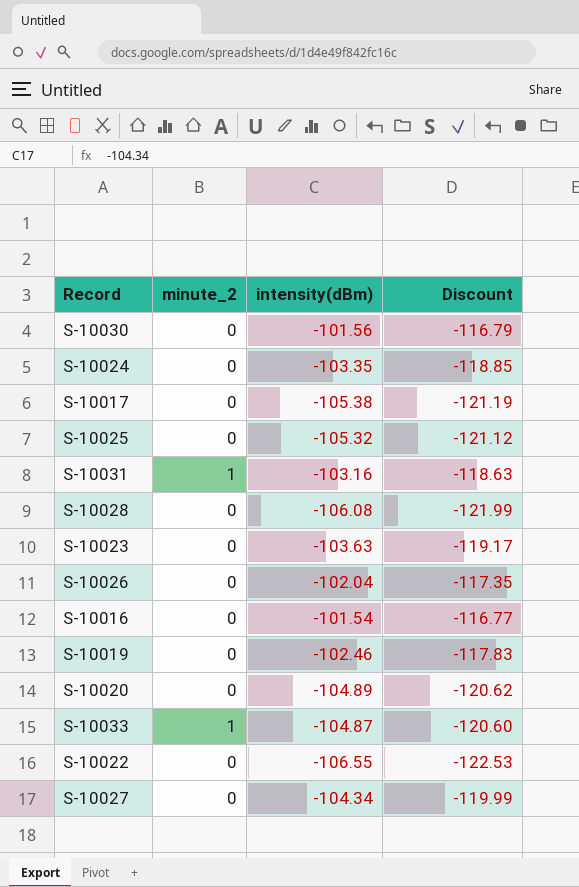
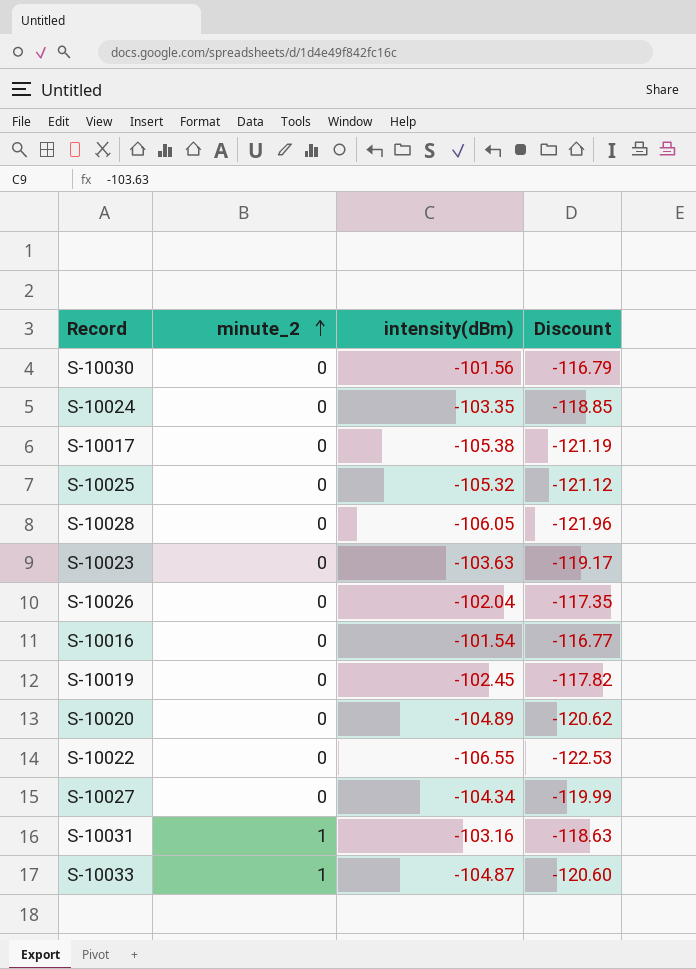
row order: none -> minute_2 ascending
S-10028 | intensity(dBm): -106.08 -> -106.05
S-10028 | Discount: -121.99 -> -121.96
S-10019 | intensity(dBm): -102.46 -> -102.45
S-10019 | Discount: -117.83 -> -117.82

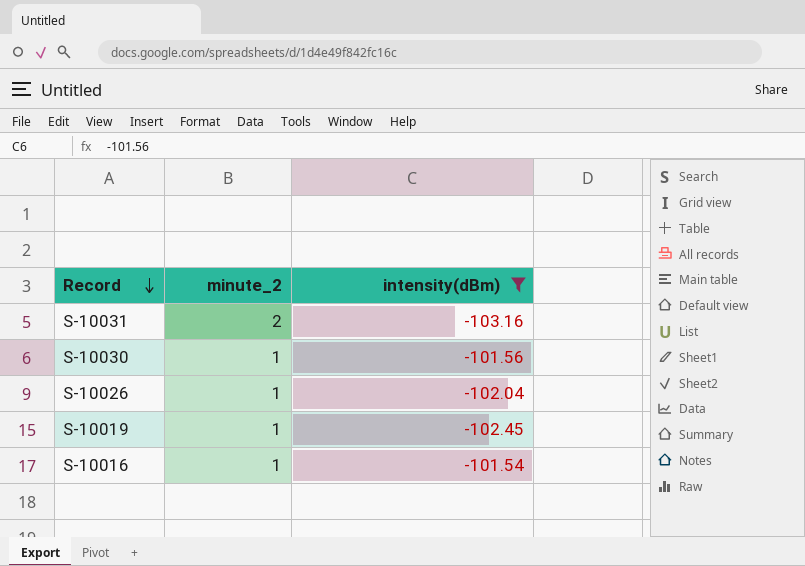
filter: none -> intensity(dBm) >= -103.16
row order: minute_2 ascending -> Record descending
column Discount | formula: [intensity(dBm)] * 1.15 -> none
S-10031 | minute_2: 1 -> 2
S-10030 | minute_2: 0 -> 1
S-10026 | minute_2: 0 -> 1
S-10019 | minute_2: 0 -> 1
S-10016 | minute_2: 0 -> 1

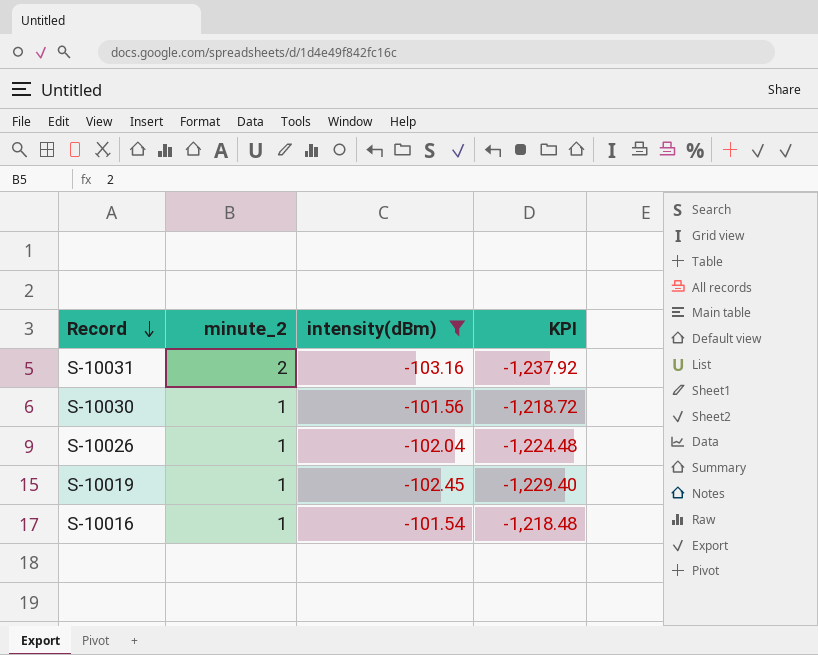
column KPI | formula: none -> [intensity(dBm)] * 12

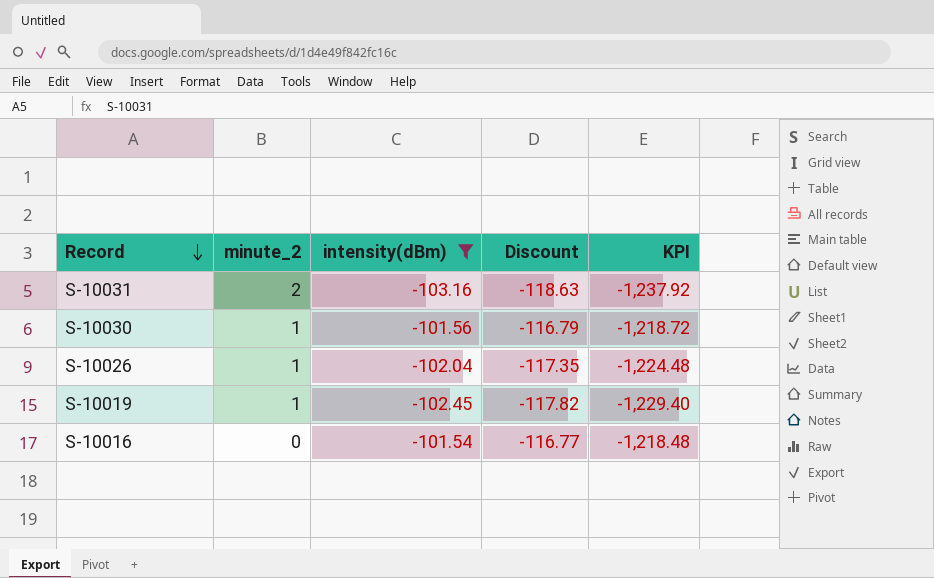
column Discount | formula: none -> [intensity(dBm)] * 1.15
S-10016 | minute_2: 1 -> 0

